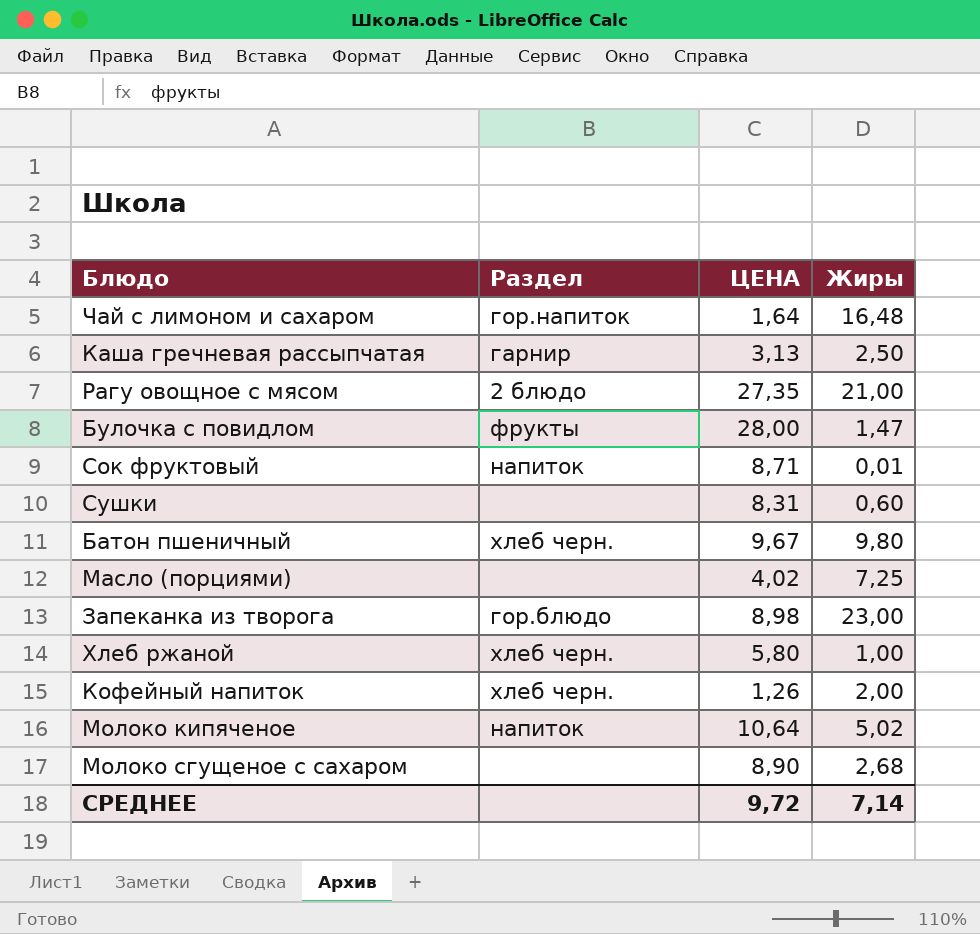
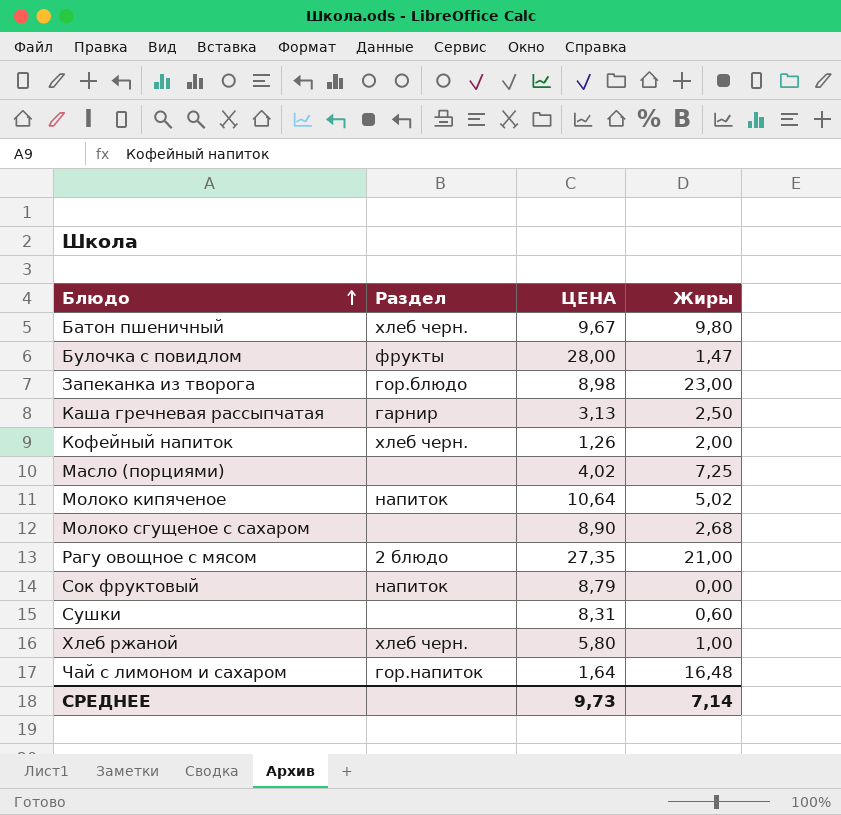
row order: none -> Блюдо ascending
Сок фруктовый | ЦЕНА: 8,71 -> 8,79
Сок фруктовый | Жиры: 0,01 -> 0,00
СРЕДНЕЕ | ЦЕНА: 9,72 -> 9,73

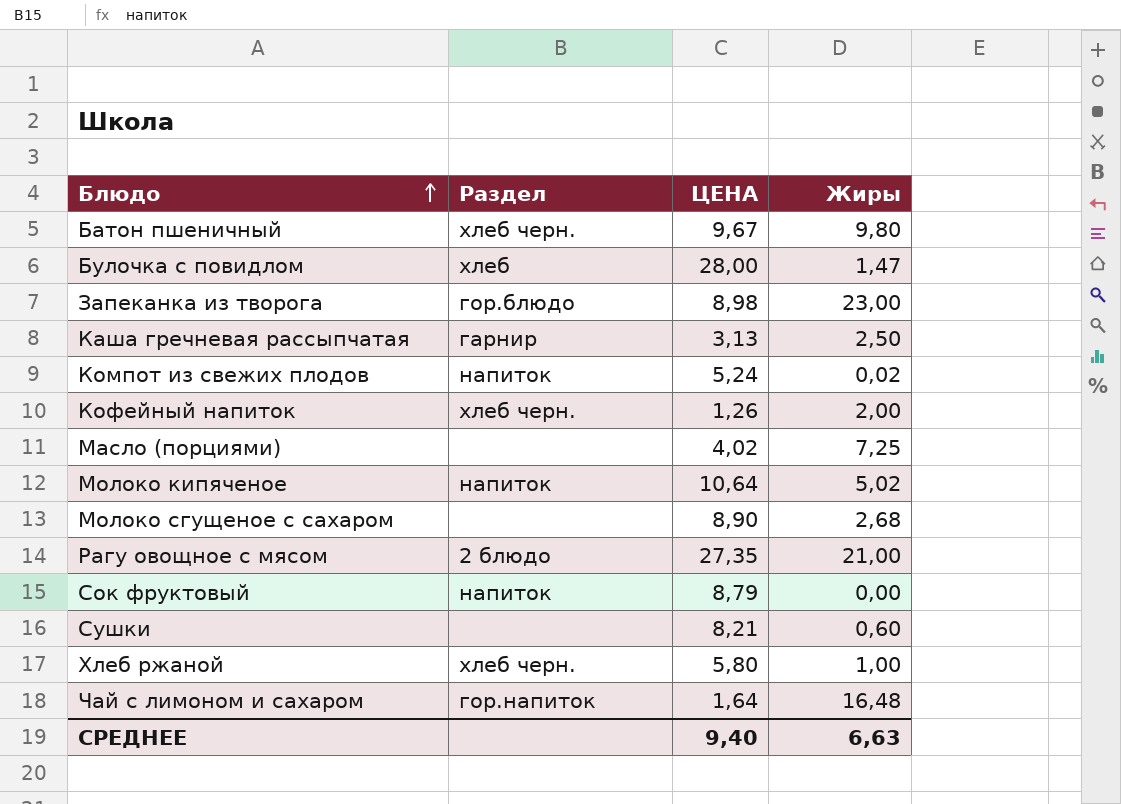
Булочка с повидлом | Раздел: фрукты -> хлеб
row Компот из свежих плодов: none -> напиток | 5,24 | 0,02
Сушки | ЦЕНА: 8,31 -> 8,21
СРЕДНЕЕ | ЦЕНА: 9,73 -> 9,40
СРЕДНЕЕ | Жиры: 7,14 -> 6,63

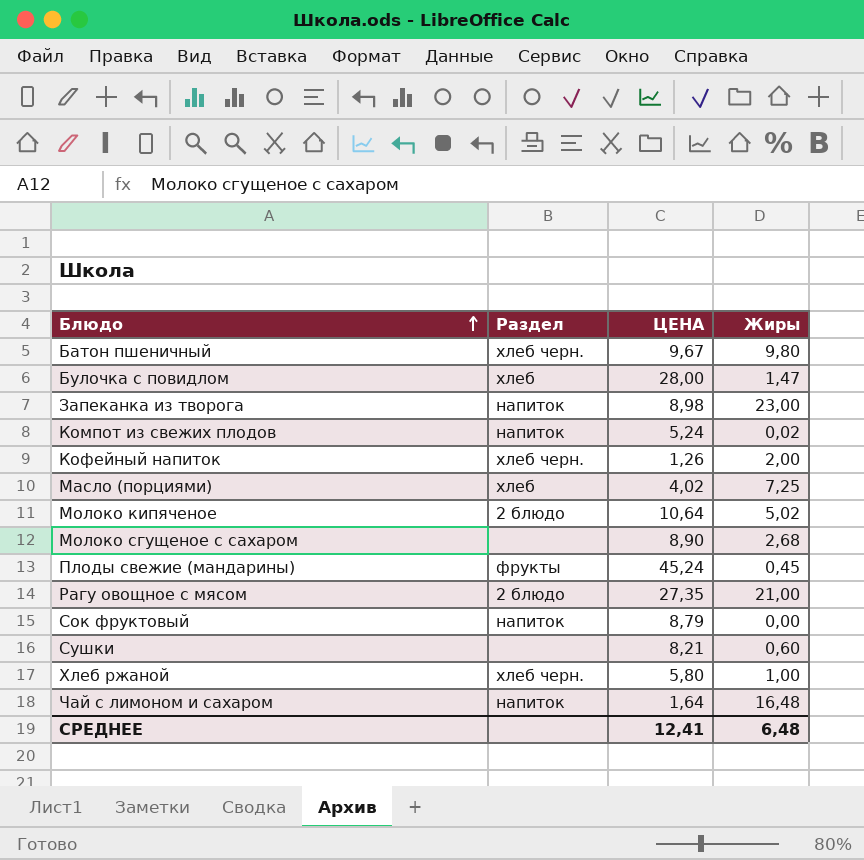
row Каша гречневая рассыпчатая: гарнир | 3,13 | 2,50 -> none
Запеканка из творога | Раздел: гор.блюдо -> напиток
Масло (порциями) | Раздел: none -> хлеб
Молоко кипяченое | Раздел: напиток -> 2 блюдо
row Плоды свежие (мандарины): none -> фрукты | 45,24 | 0,45
Чай с лимоном и сахаром | Раздел: гор.напиток -> напиток
СРЕДНЕЕ | ЦЕНА: 9,40 -> 12,41
СРЕДНЕЕ | Жиры: 6,63 -> 6,48

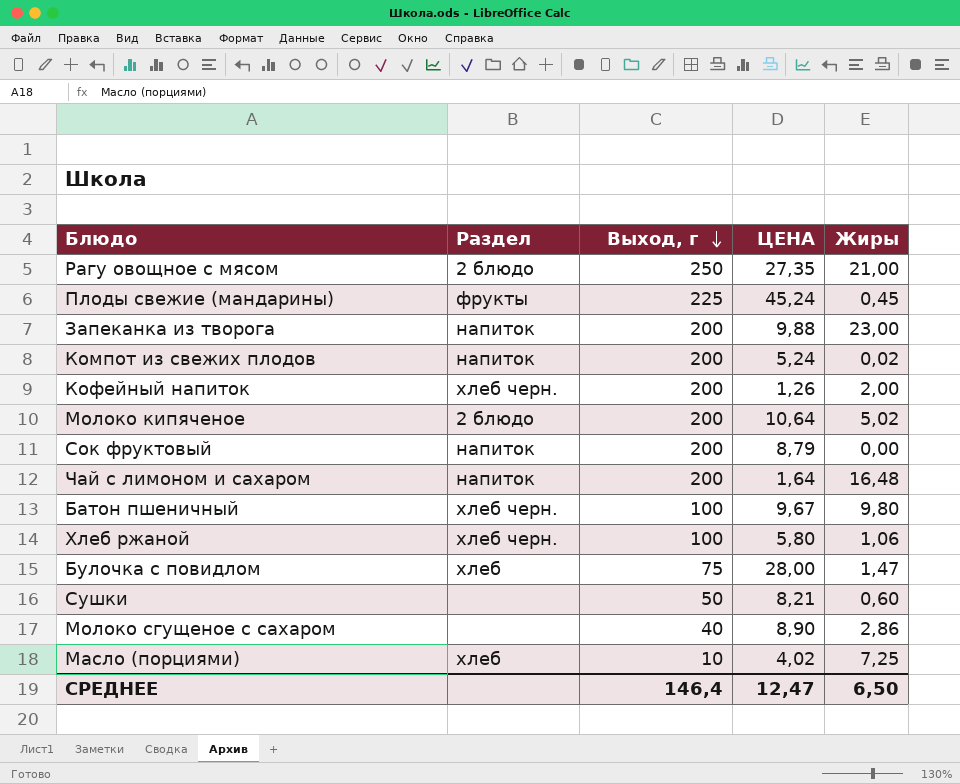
row order: Блюдо ascending -> Выход, г descending
column Выход, г | position: none -> 3
Запеканка из творога | ЦЕНА: 8,98 -> 9,88
Хлеб ржаной | Жиры: 1,00 -> 1,06
Молоко сгущеное с сахаром | Жиры: 2,68 -> 2,86
СРЕДНЕЕ | ЦЕНА: 12,41 -> 12,47
СРЕДНЕЕ | Жиры: 6,48 -> 6,50

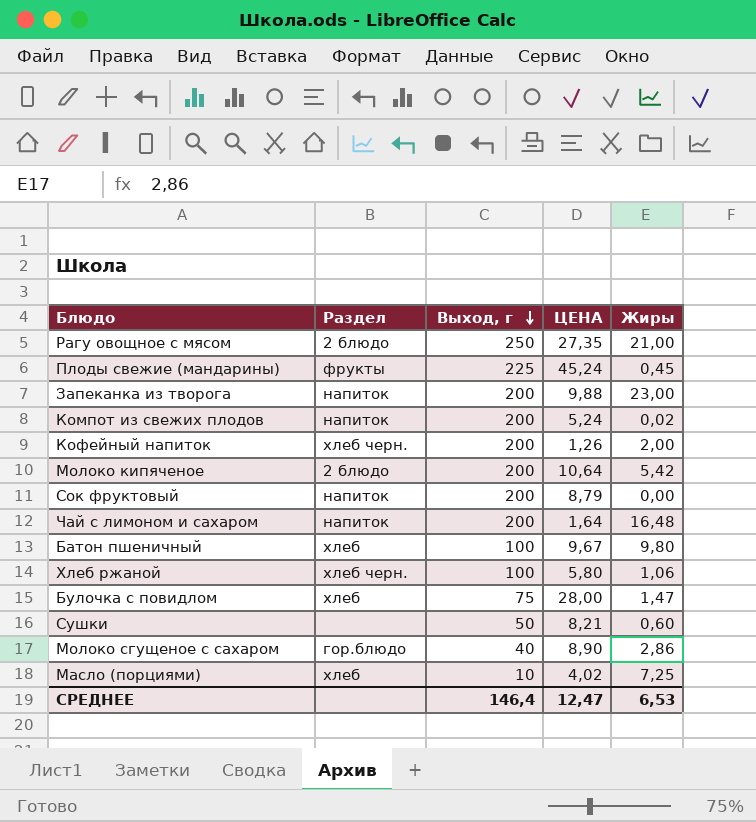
Молоко кипяченое | Жиры: 5,02 -> 5,42
Батон пшеничный | Раздел: хлеб черн. -> хлеб
Молоко сгущеное с сахаром | Раздел: none -> гор.блюдо
СРЕДНЕЕ | Жиры: 6,50 -> 6,53

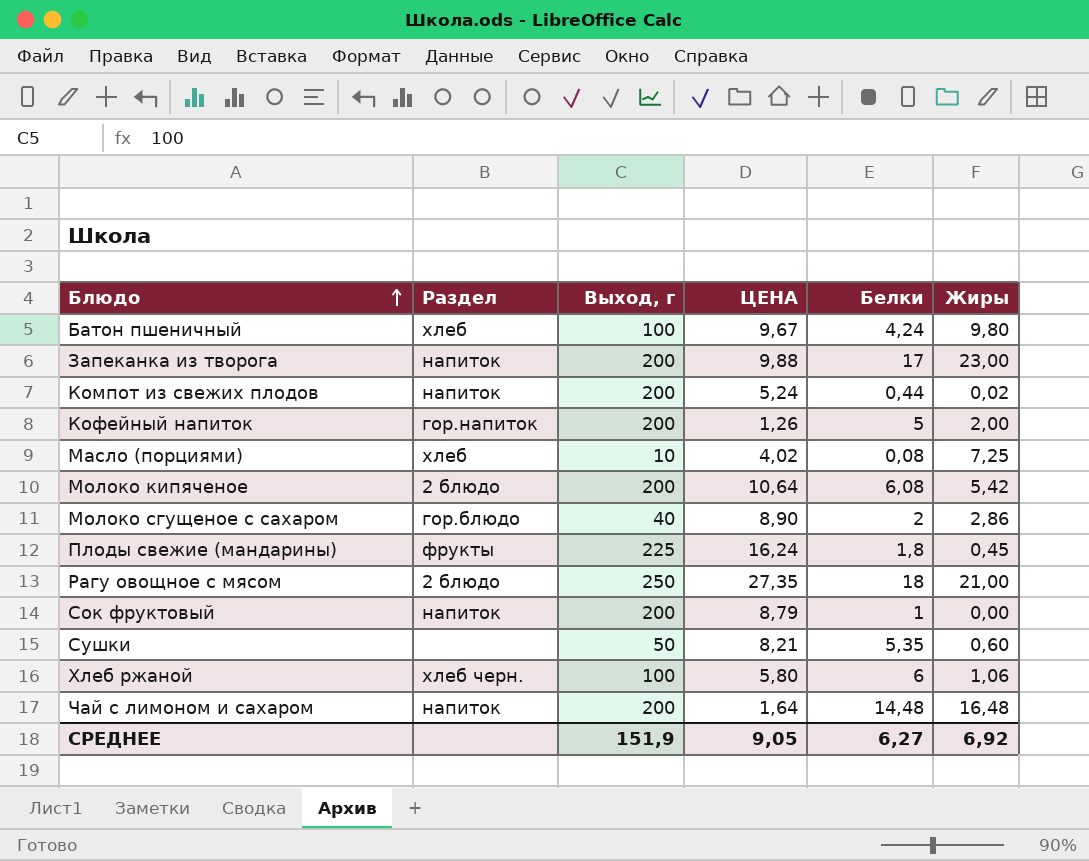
row order: Выход, г descending -> Блюдо ascending
column Белки | position: none -> 5
row Булочка с повидлом: хлеб | 75 | 28,00 | 1,47 -> none
Кофейный напиток | Раздел: хлеб черн. -> гор.напиток
Плоды свежие (мандарины) | ЦЕНА: 45,24 -> 16,24
СРЕДНЕЕ | Выход, г: 146,4 -> 151,9
СРЕДНЕЕ | ЦЕНА: 12,47 -> 9,05
СРЕДНЕЕ | Жиры: 6,53 -> 6,92

